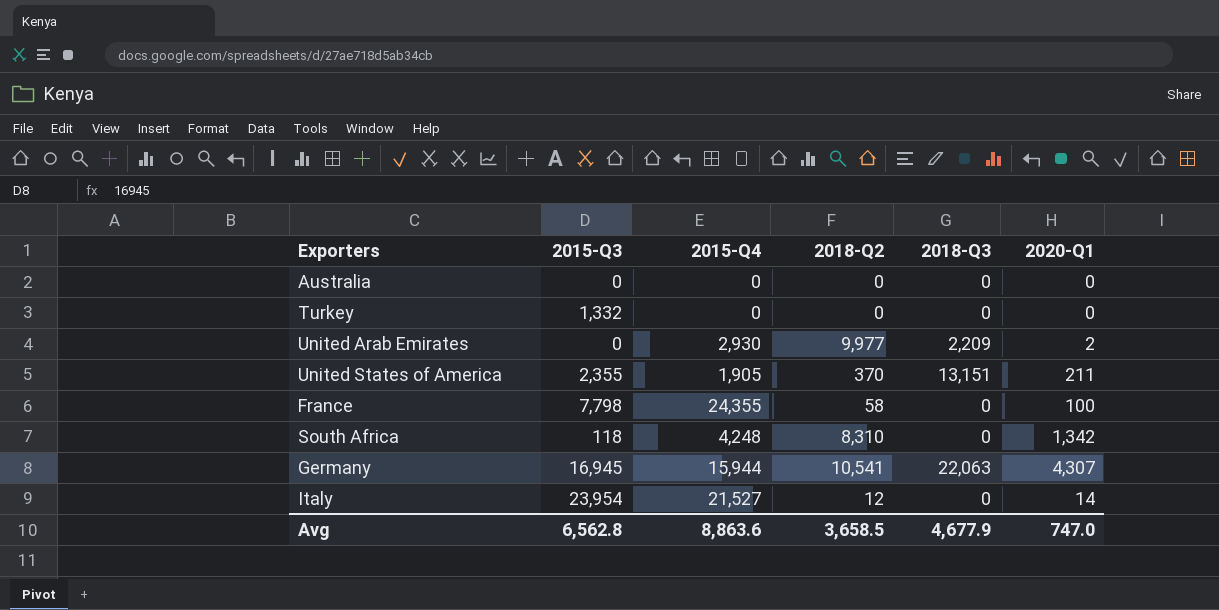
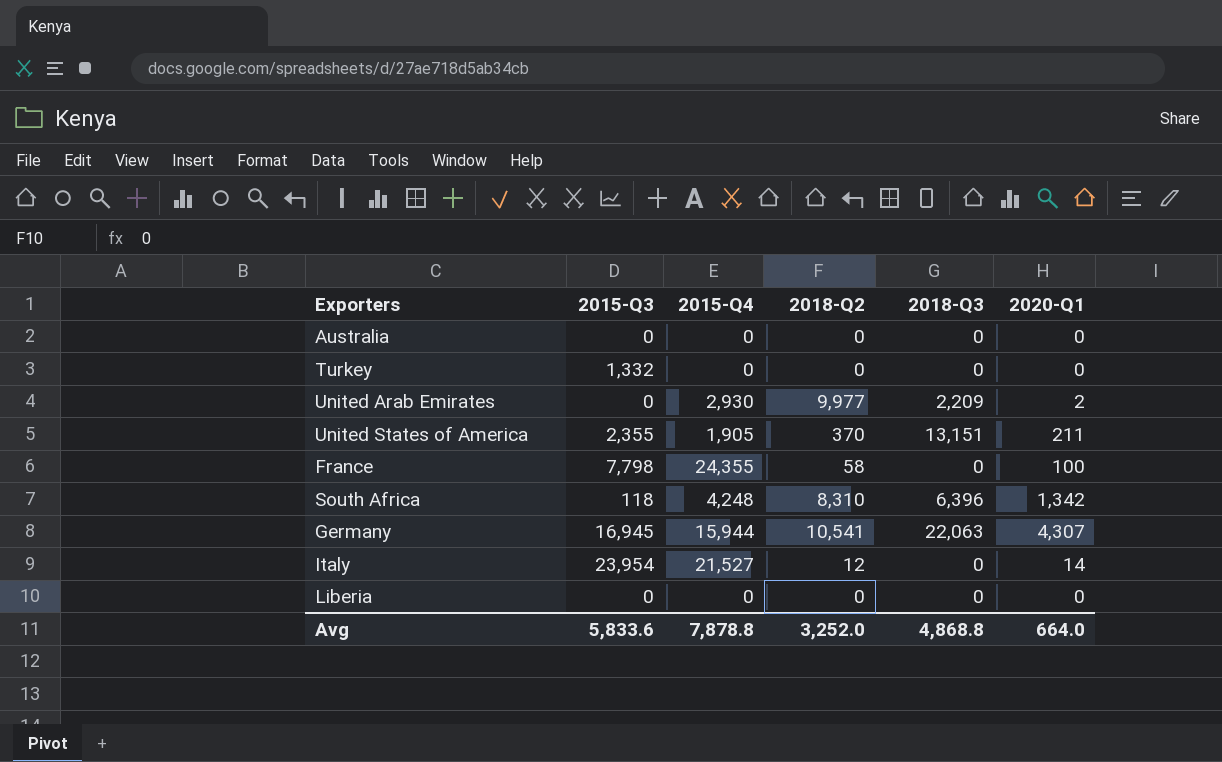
South Africa | 2018-Q3: 0 -> 6,396
row Liberia: none -> 0 | 0 | 0 | 0 | 0
Avg | 2015-Q3: 6,562.8 -> 5,833.6
Avg | 2015-Q4: 8,863.6 -> 7,878.8
Avg | 2018-Q2: 3,658.5 -> 3,252.0
Avg | 2018-Q3: 4,677.9 -> 4,868.8
Avg | 2020-Q1: 747.0 -> 664.0

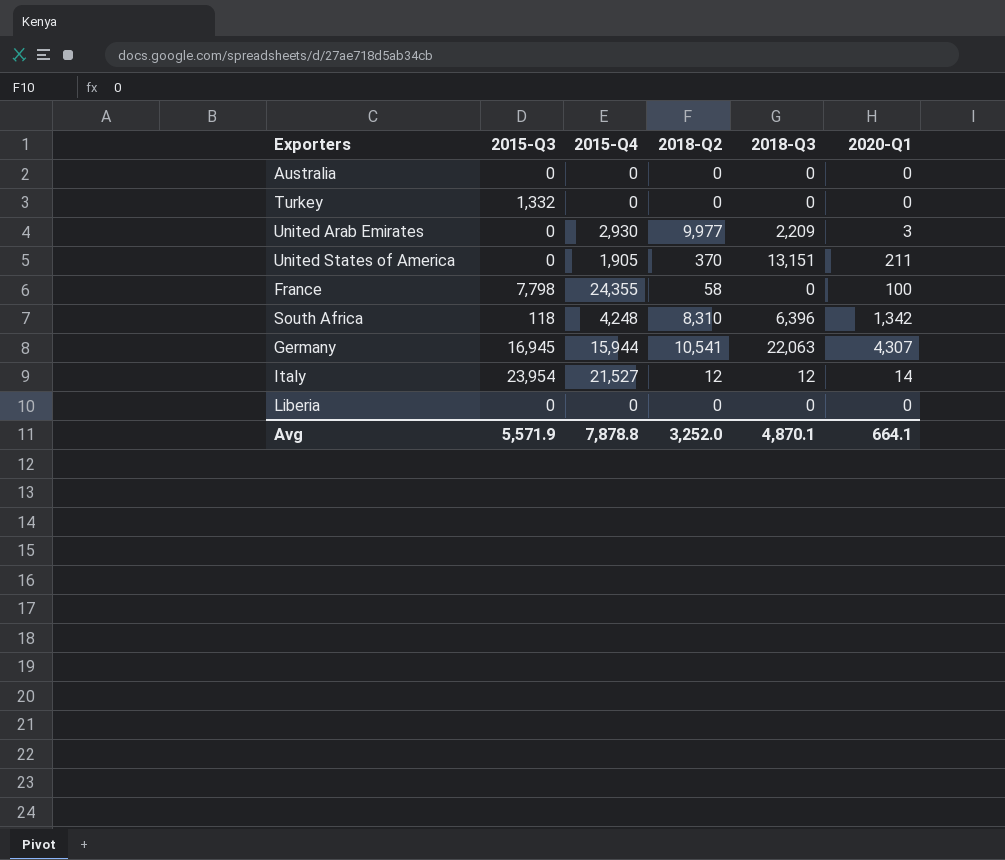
United Arab Emirates | 2020-Q1: 2 -> 3
United States of America | 2015-Q3: 2,355 -> 0
Italy | 2018-Q3: 0 -> 12
Avg | 2015-Q3: 5,833.6 -> 5,571.9
Avg | 2018-Q3: 4,868.8 -> 4,870.1
Avg | 2020-Q1: 664.0 -> 664.1

